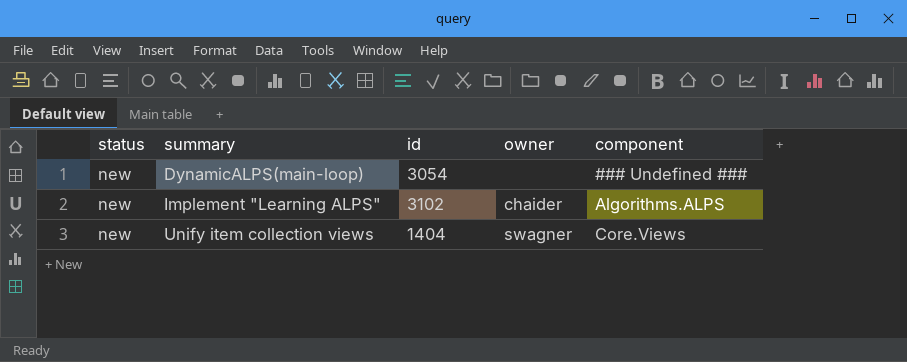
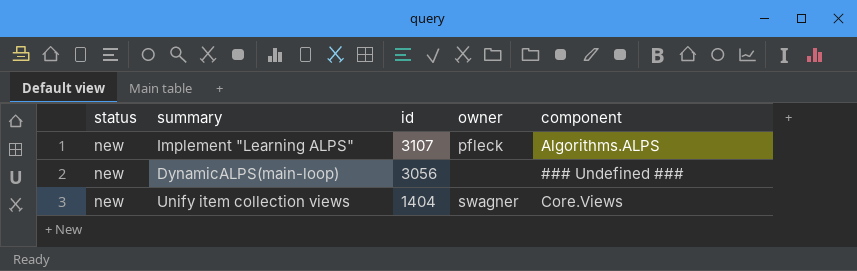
row order: summary ascending -> id descending
Implement "Learning ALPS" | id: 3102 -> 3107
Implement "Learning ALPS" | owner: chaider -> pfleck
DynamicALPS(main-loop) | id: 3054 -> 3056

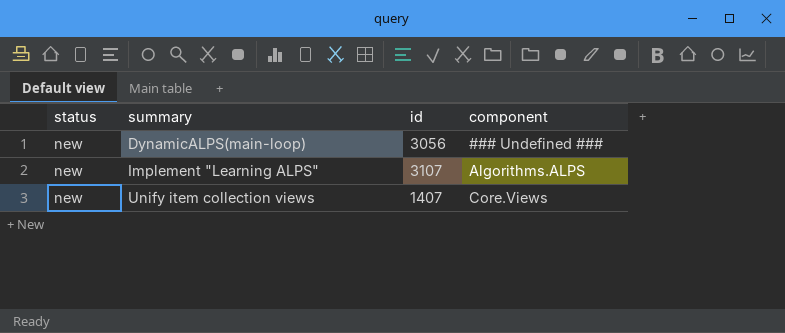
row order: id descending -> summary ascending
column owner | position: 4 -> none
Unify item collection views | id: 1404 -> 1407

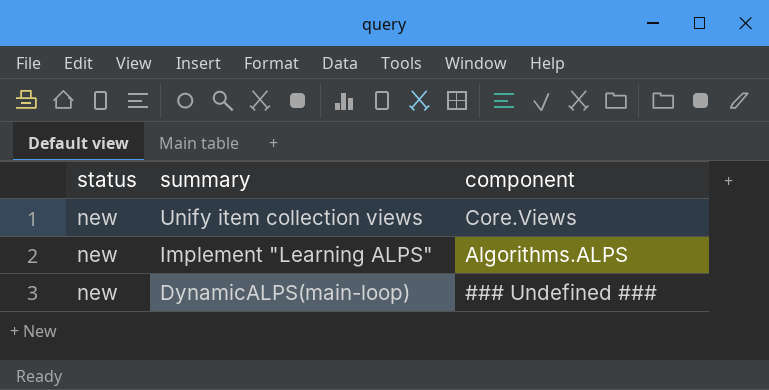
row order: summary ascending -> summary descending
column id | position: 3 -> none

